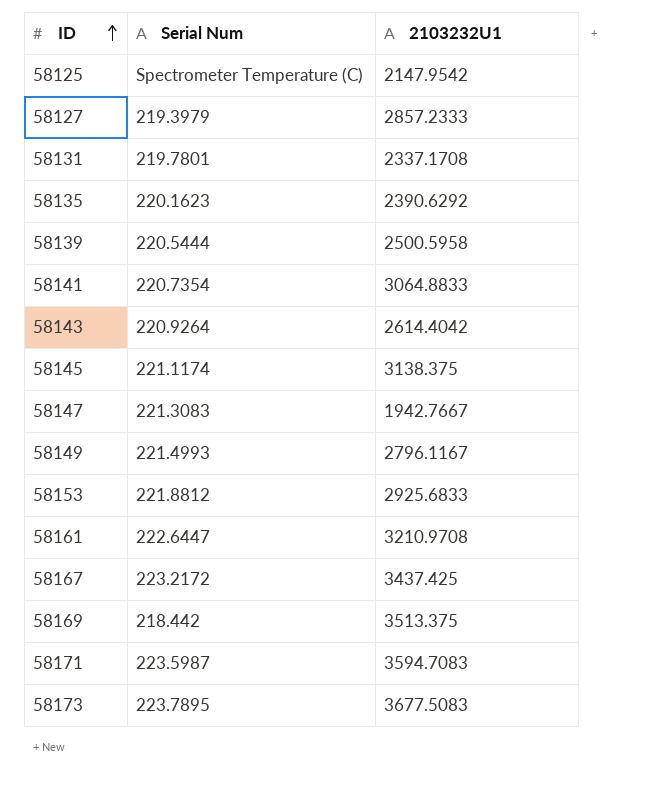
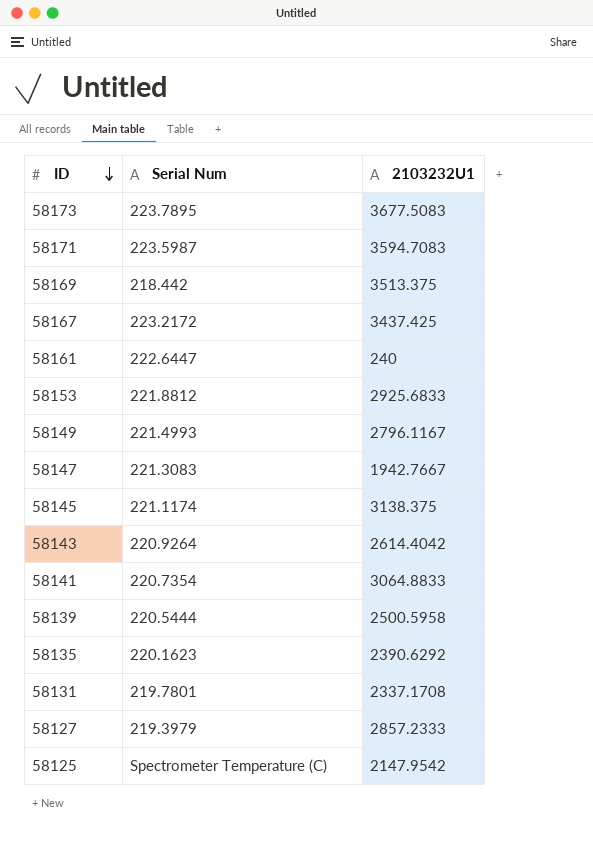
row order: ID ascending -> ID descending
58161 | 2103232U1: 3210.9708 -> 240

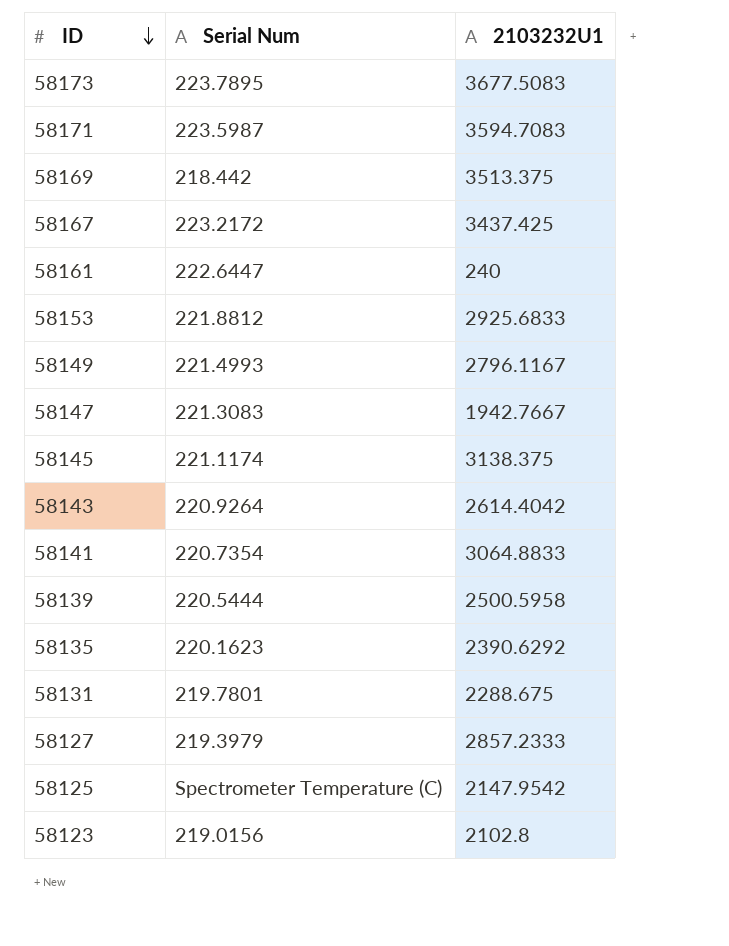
58131 | 2103232U1: 2337.1708 -> 2288.675
row 58123: none -> 219.0156 | 2102.8

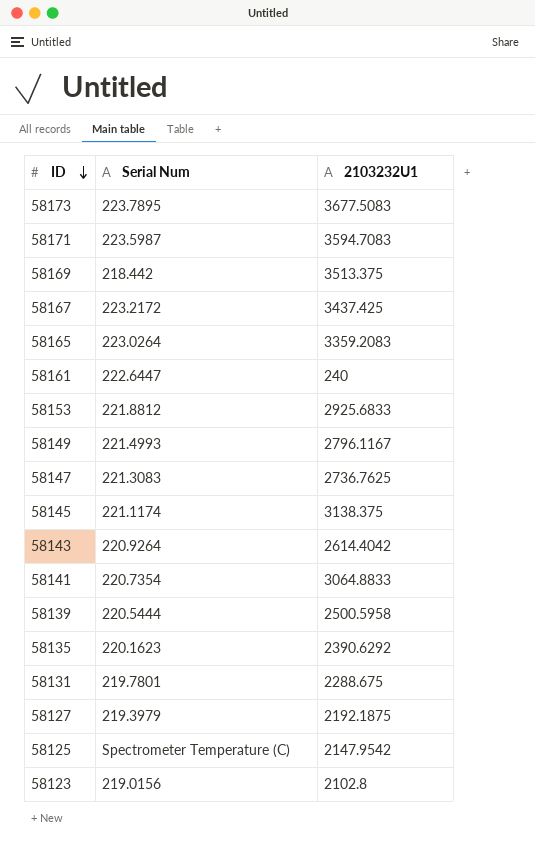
row 58165: none -> 223.0264 | 3359.2083
58147 | 2103232U1: 1942.7667 -> 2736.7625
58127 | 2103232U1: 2857.2333 -> 2192.1875

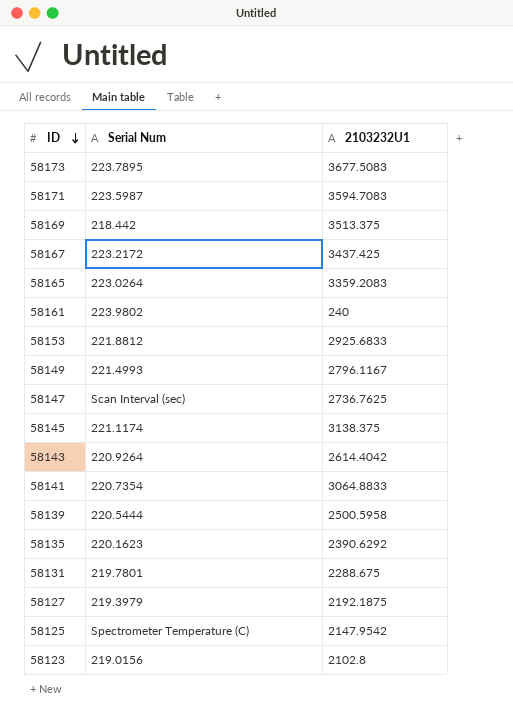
58161 | Serial Num: 222.6447 -> 223.9802
58147 | Serial Num: 221.3083 -> Scan Interval (sec)

